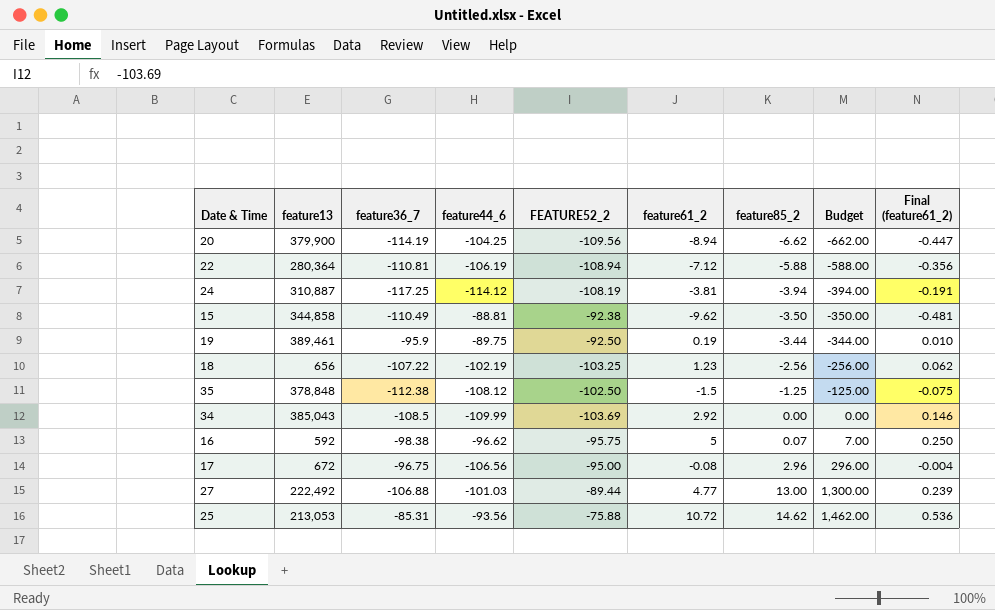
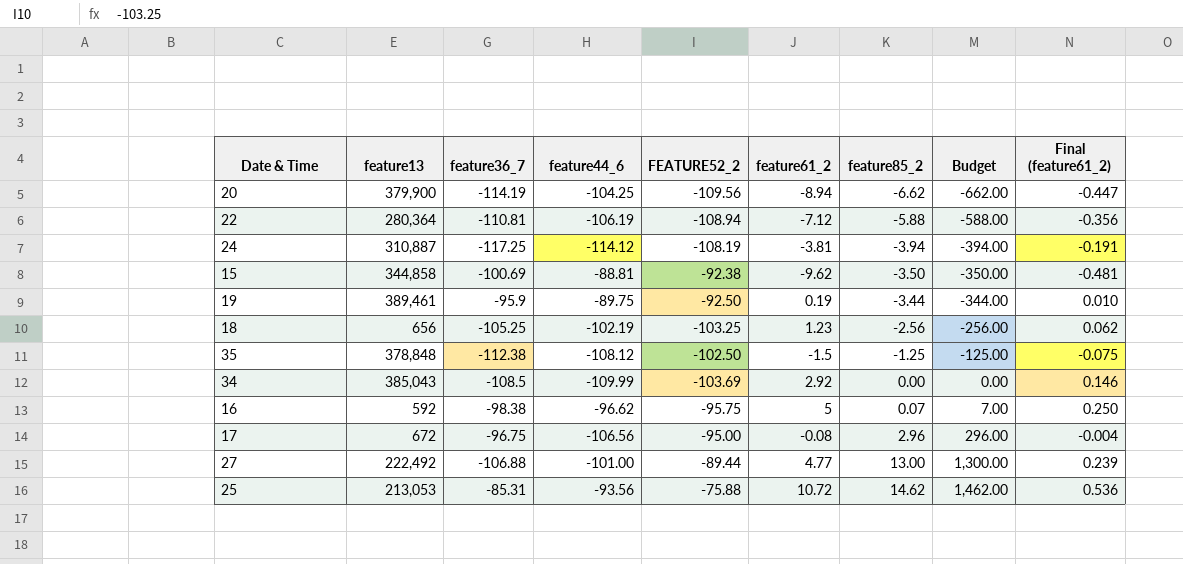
15 | feature36_7: -110.49 -> -100.69
18 | feature36_7: -107.22 -> -105.25
27 | feature44_6: -101.03 -> -101.00

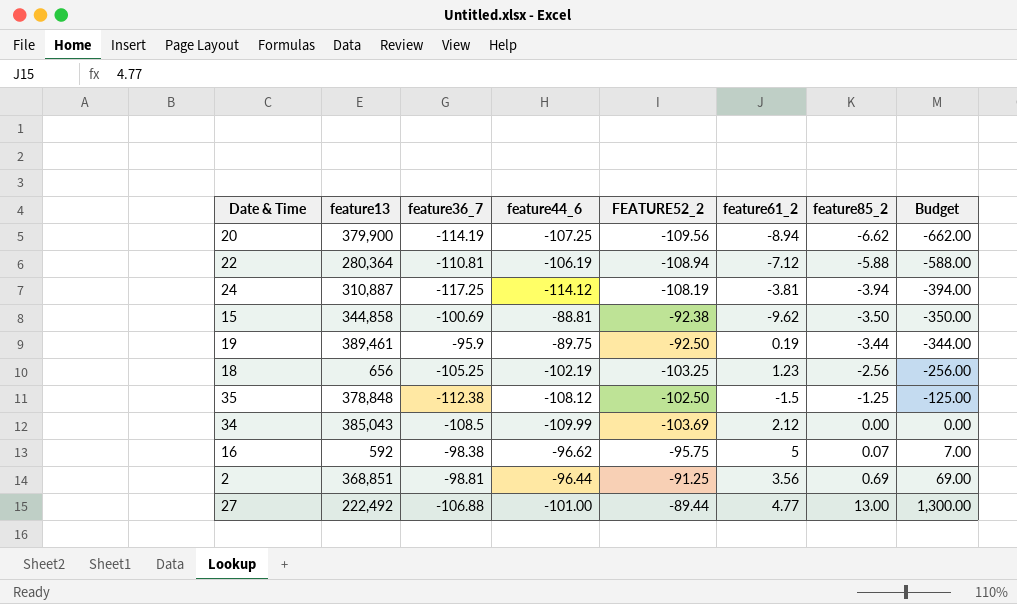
column Final (feature61_2) | formula: [feature61_2] * 0.05 -> none
row 17: 672 | -96.75 | -106.56 | -95.00 | -0.08 | 2.96 | 296.00 | -0.004 -> none
row 25: 213,053 | -85.31 | -93.56 | -75.88 | 10.72 | 14.62 | 1,462.00 | 0.536 -> none
20 | feature44_6: -104.25 -> -107.25
34 | feature61_2: 2.92 -> 2.12
row 2: none -> 368,851 | -98.81 | -96.44 | -91.25 | 3.56 | 0.69 | 69.00

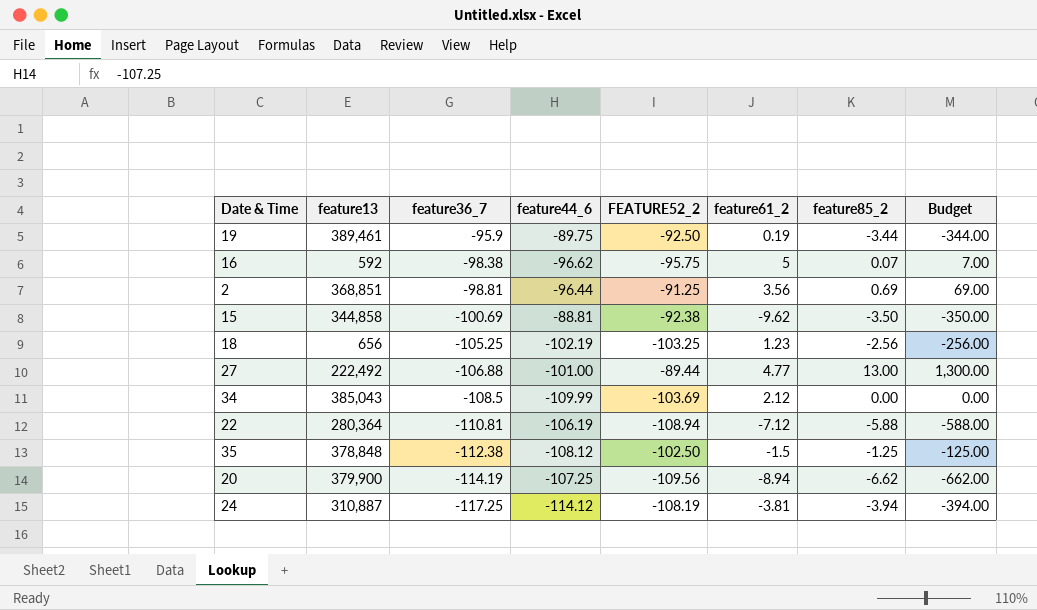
row order: feature85_2 ascending -> feature36_7 descending

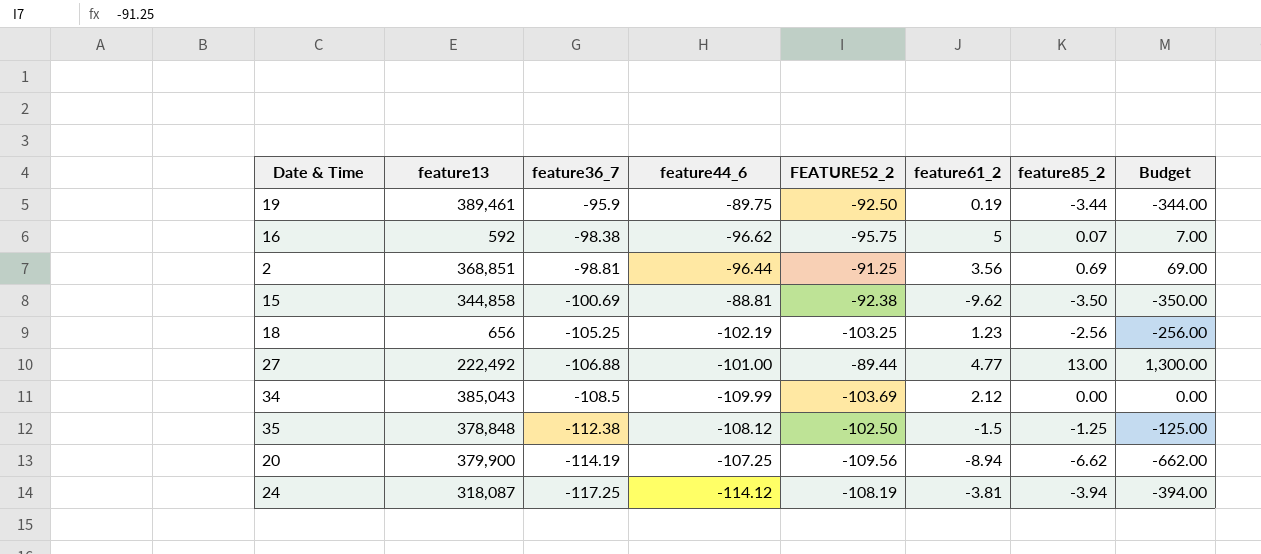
row 22: 280,364 | -110.81 | -106.19 | -108.94 | -7.12 | -5.88 | -588.00 -> none
24 | feature13: 310,887 -> 318,087

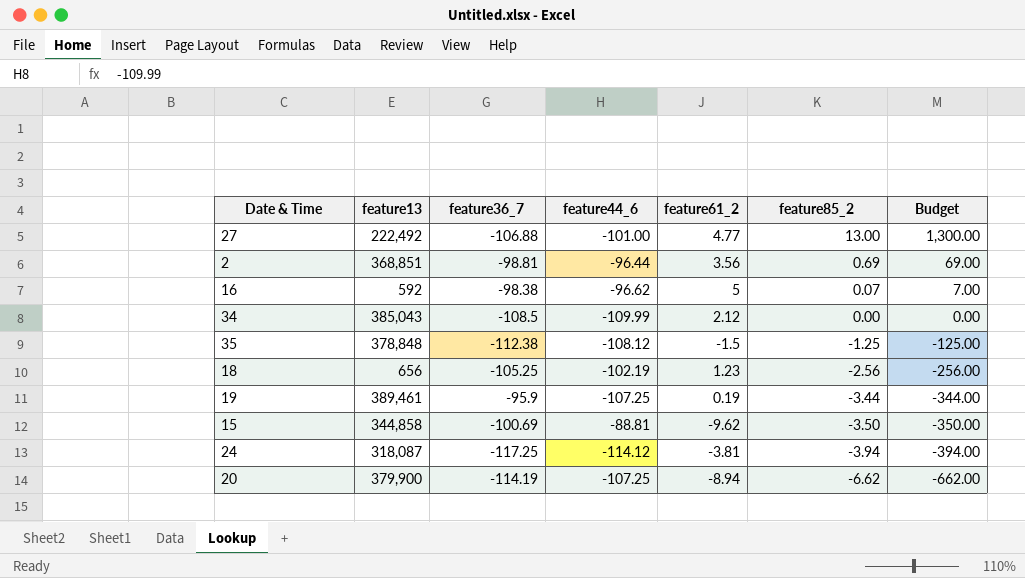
row order: feature36_7 descending -> feature85_2 descending
column FEATURE52_2 | position: 5 -> none
19 | feature44_6: -89.75 -> -107.25

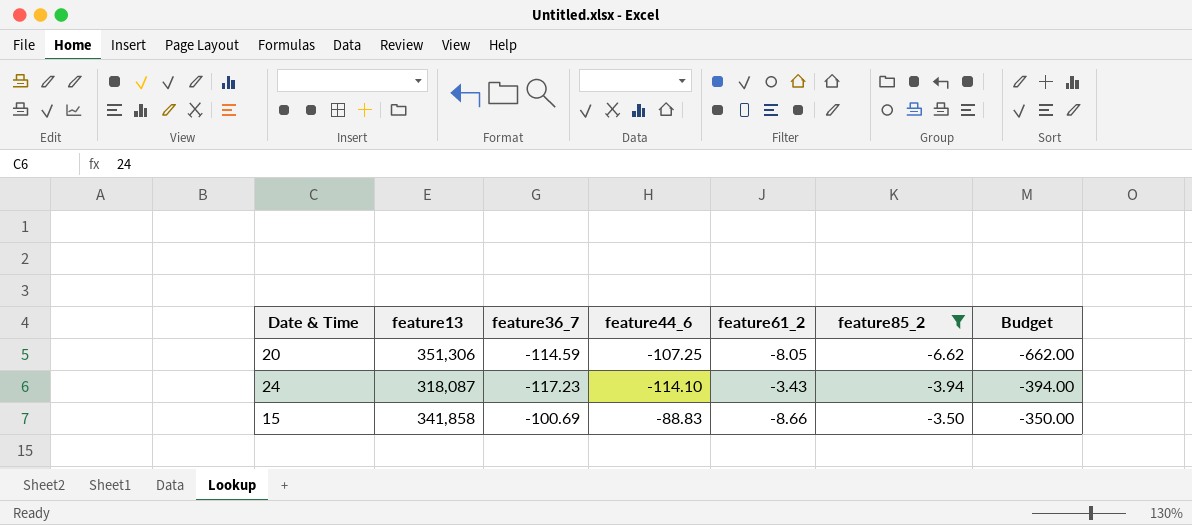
filter: none -> feature85_2 <= -3.50
row order: feature85_2 descending -> feature85_2 ascending
20 | feature13: 379,900 -> 351,306
20 | feature36_7: -114.19 -> -114.59
20 | feature61_2: -8.94 -> -8.05
24 | feature36_7: -117.25 -> -117.23
24 | feature44_6: -114.12 -> -114.10
24 | feature61_2: -3.81 -> -3.43
15 | feature13: 344,858 -> 341,858
15 | feature44_6: -88.81 -> -88.83
15 | feature61_2: -9.62 -> -8.66

